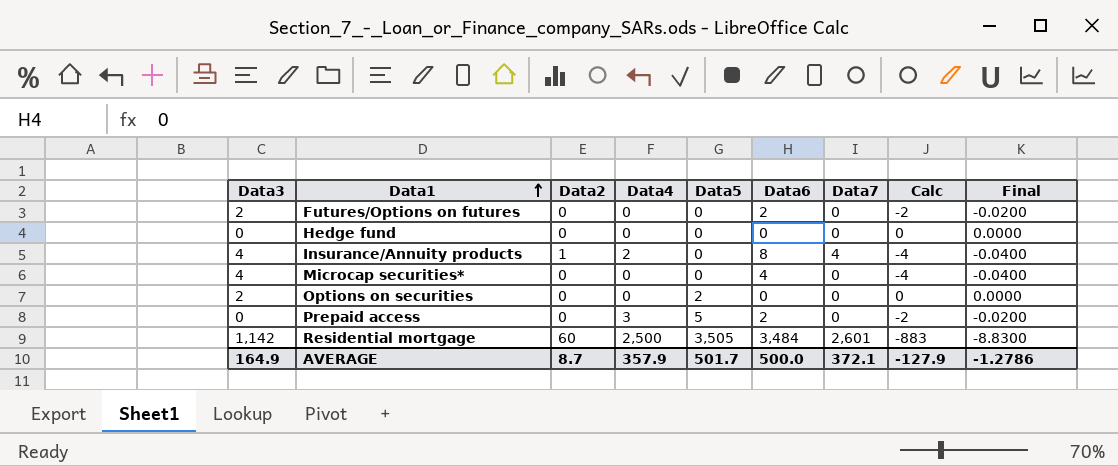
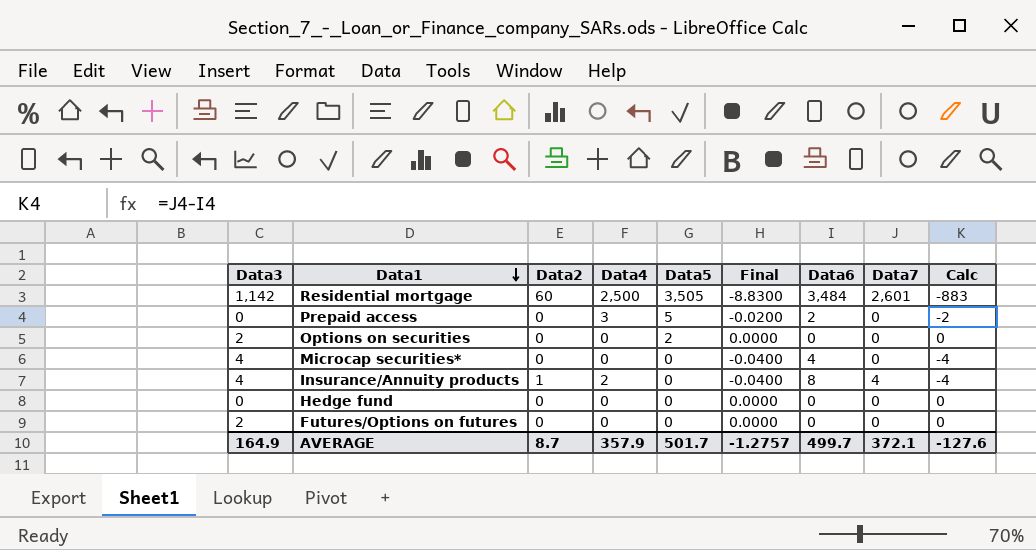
row order: Data1 ascending -> Data1 descending
column Final | position: 9 -> 6
Futures/Options on futures | Final: -0.0200 -> 0.0000
Futures/Options on futures | Data6: 2 -> 0
Futures/Options on futures | Calc: -2 -> 0
AVERAGE | Final: -1.2786 -> -1.2757
AVERAGE | Data6: 500.0 -> 499.7
AVERAGE | Calc: -127.9 -> -127.6

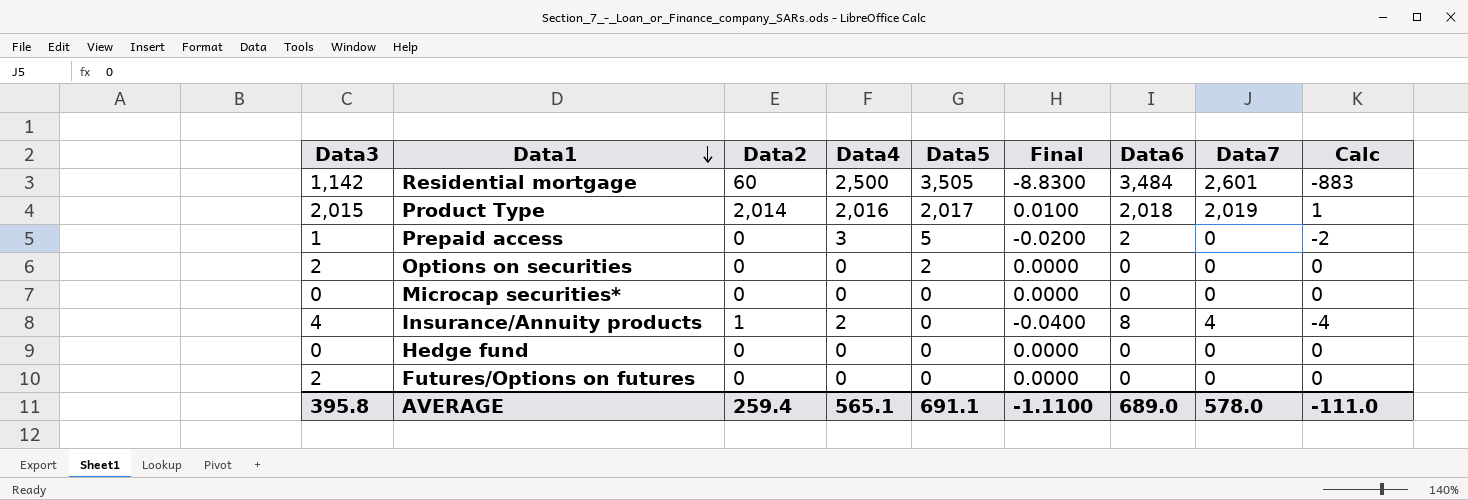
row Product Type: none -> 2,015 | 2,014 | 2,016 | 2,017 | 0.0100 | 2,018 | 2,019 | 1
Prepaid access | Data3: 0 -> 1
Microcap securities* | Data3: 4 -> 0
Microcap securities* | Final: -0.0400 -> 0.0000
Microcap securities* | Data6: 4 -> 0
Microcap securities* | Calc: -4 -> 0
AVERAGE | Data3: 164.9 -> 395.8
AVERAGE | Data2: 8.7 -> 259.4
AVERAGE | Data4: 357.9 -> 565.1
AVERAGE | Data5: 501.7 -> 691.1
AVERAGE | Final: -1.2757 -> -1.1100
AVERAGE | Data6: 499.7 -> 689.0
AVERAGE | Data7: 372.1 -> 578.0
AVERAGE | Calc: -127.6 -> -111.0

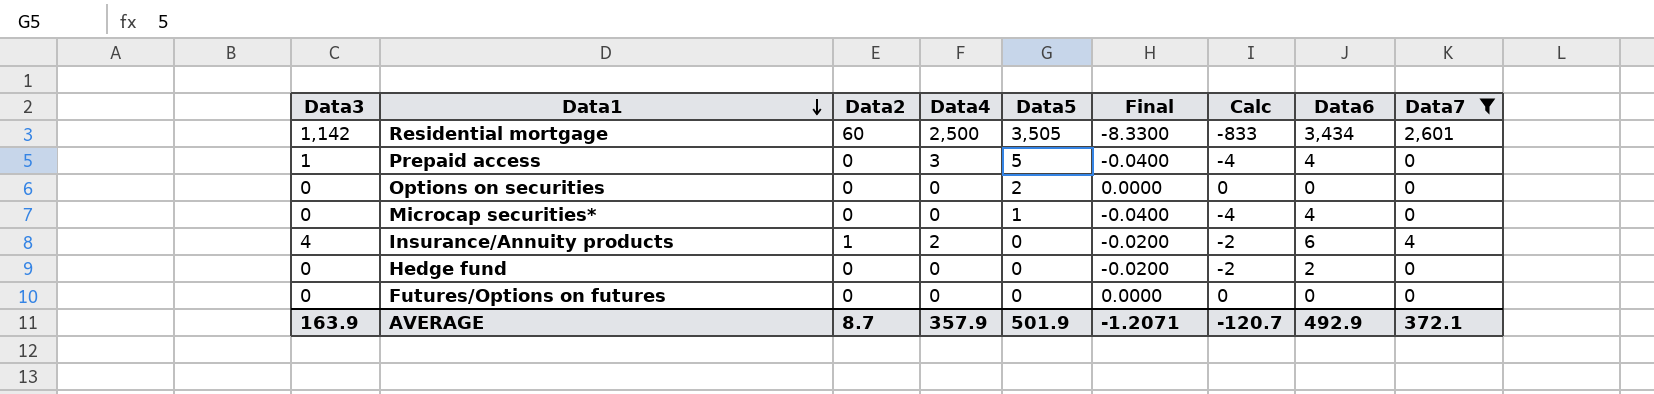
filter: none -> Data7 != 2,019
column Calc | position: 9 -> 7
Residential mortgage | Final: -8.8300 -> -8.3300
Residential mortgage | Calc: -883 -> -833
Residential mortgage | Data6: 3,484 -> 3,434
Prepaid access | Final: -0.0200 -> -0.0400
Prepaid access | Calc: -2 -> -4
Prepaid access | Data6: 2 -> 4
Options on securities | Data3: 2 -> 0
Microcap securities* | Data5: 0 -> 1
Microcap securities* | Final: 0.0000 -> -0.0400
Microcap securities* | Calc: 0 -> -4
Microcap securities* | Data6: 0 -> 4
Insurance/Annuity products | Final: -0.0400 -> -0.0200
Insurance/Annuity products | Calc: -4 -> -2
Insurance/Annuity products | Data6: 8 -> 6
Hedge fund | Final: 0.0000 -> -0.0200
Hedge fund | Calc: 0 -> -2
Hedge fund | Data6: 0 -> 2
Futures/Options on futures | Data3: 2 -> 0
AVERAGE | Data3: 395.8 -> 163.9
AVERAGE | Data2: 259.4 -> 8.7
AVERAGE | Data4: 565.1 -> 357.9
AVERAGE | Data5: 691.1 -> 501.9
AVERAGE | Final: -1.1100 -> -1.2071
AVERAGE | Calc: -111.0 -> -120.7
AVERAGE | Data6: 689.0 -> 492.9
AVERAGE | Data7: 578.0 -> 372.1

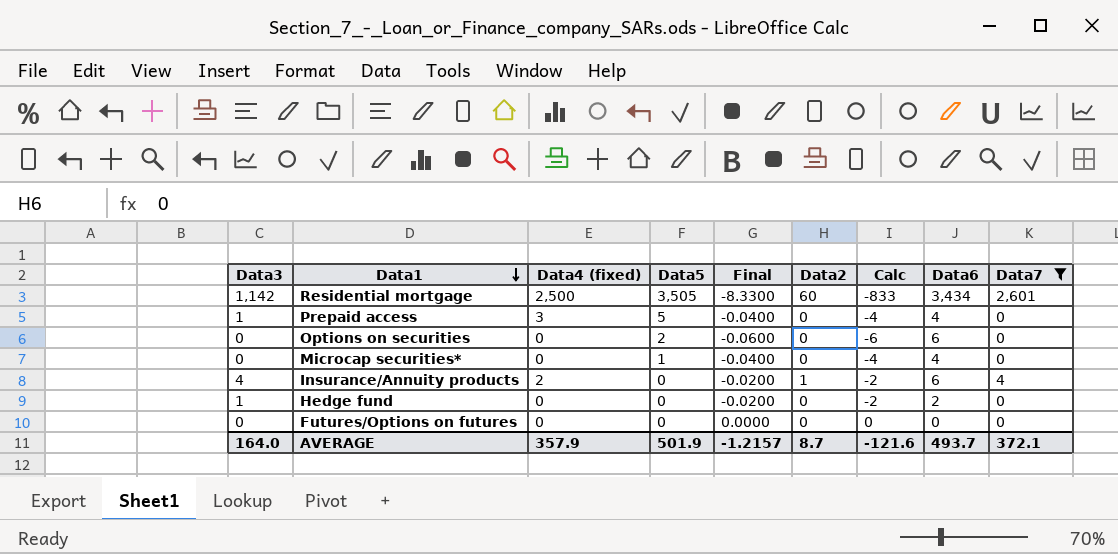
column name: Data4 -> Data4 (fixed)
column Data2 | position: 3 -> 6
Options on securities | Final: 0.0000 -> -0.0600
Options on securities | Calc: 0 -> -6
Options on securities | Data6: 0 -> 6
Hedge fund | Data3: 0 -> 1
AVERAGE | Data3: 163.9 -> 164.0
AVERAGE | Final: -1.2071 -> -1.2157
AVERAGE | Calc: -120.7 -> -121.6
AVERAGE | Data6: 492.9 -> 493.7

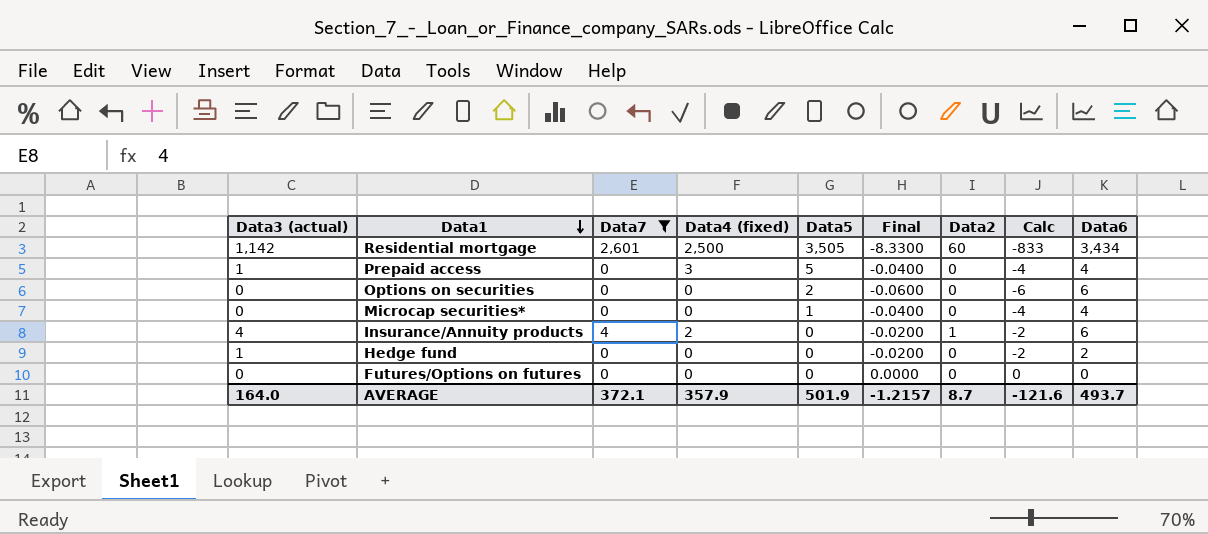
column name: Data3 -> Data3 (actual)
column Data7 | position: 9 -> 3

